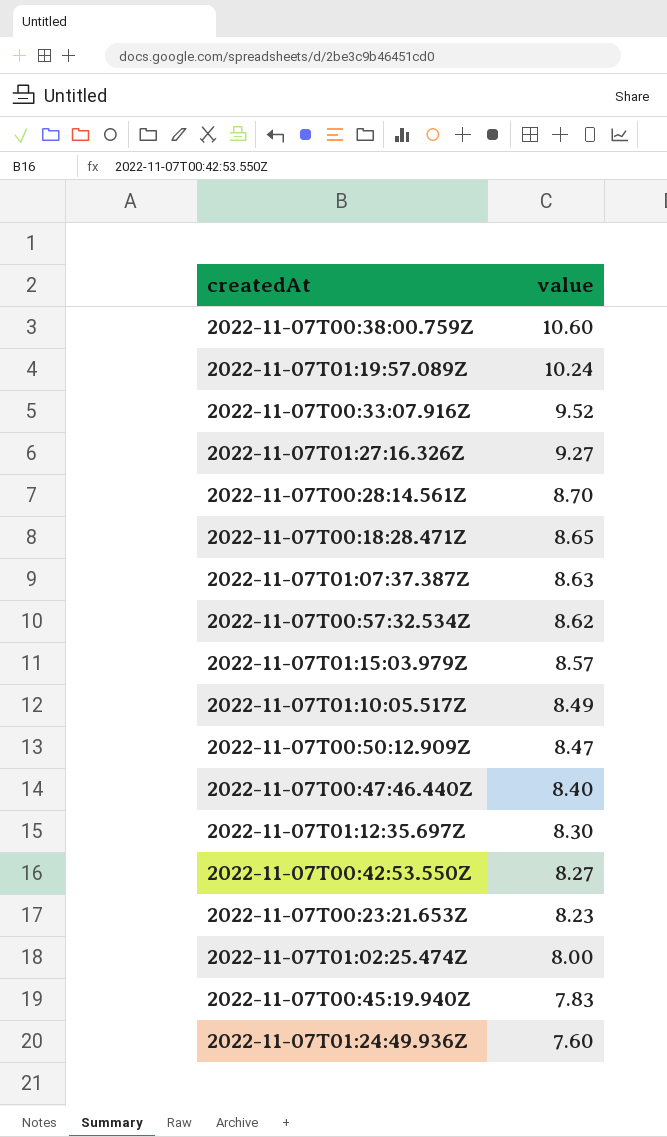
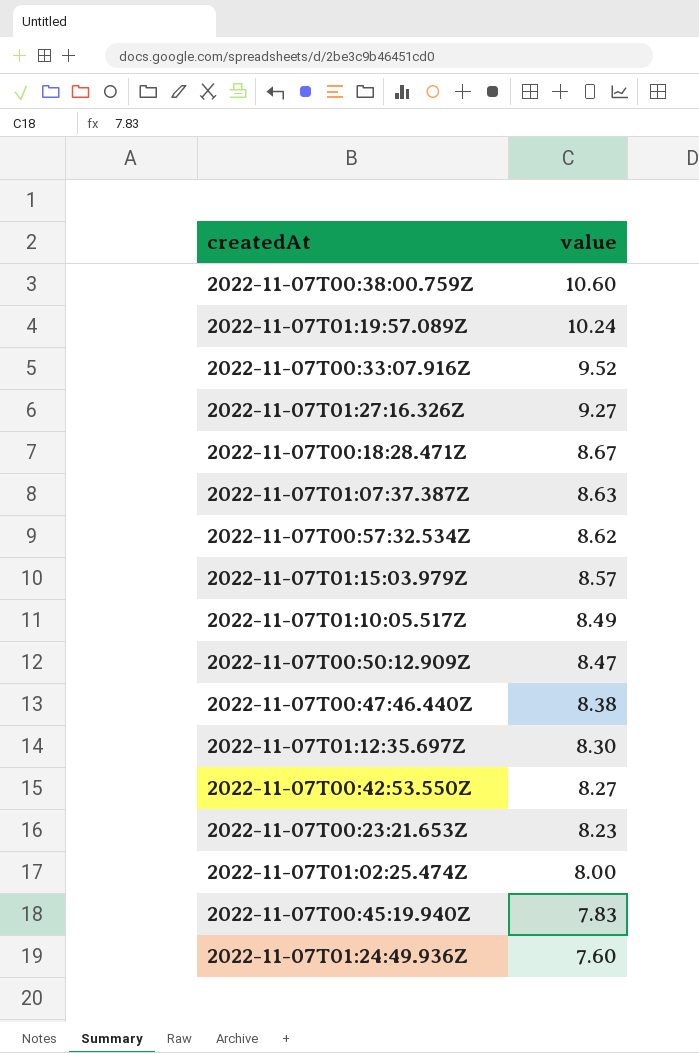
row 2022-11-07T00:28:14.561Z: 8.70 -> none
2022-11-07T00:18:28.471Z | value: 8.65 -> 8.67
2022-11-07T00:47:46.440Z | value: 8.40 -> 8.38

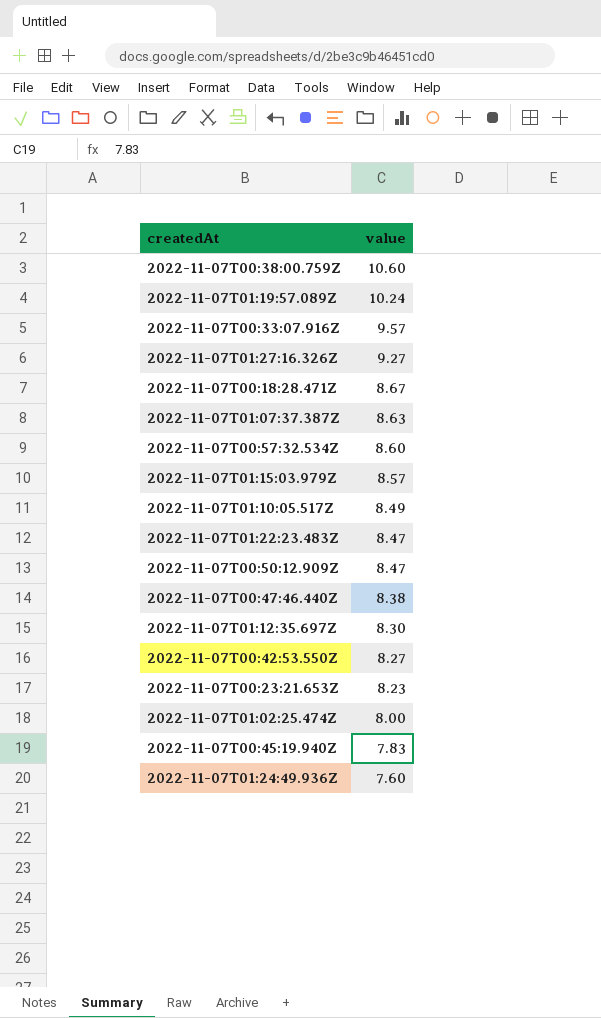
2022-11-07T00:33:07.916Z | value: 9.52 -> 9.57
2022-11-07T00:57:32.534Z | value: 8.62 -> 8.60
row 2022-11-07T01:22:23.483Z: none -> 8.47

